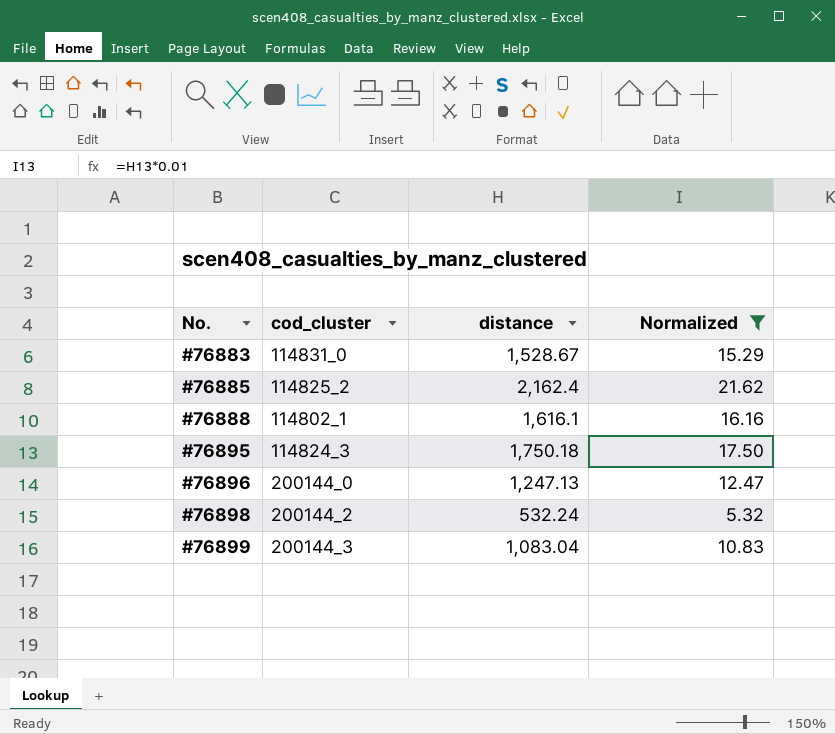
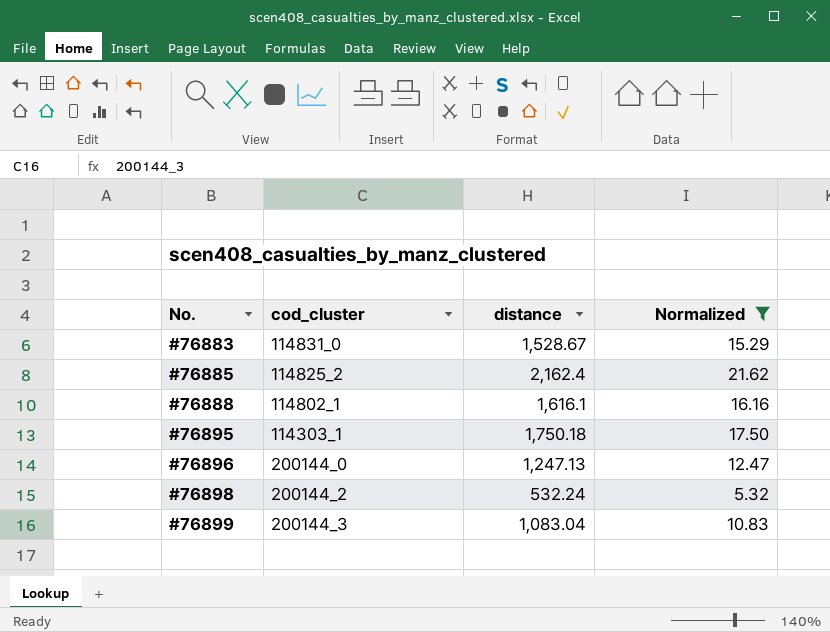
#76895 | cod_cluster: 114824_3 -> 114303_1

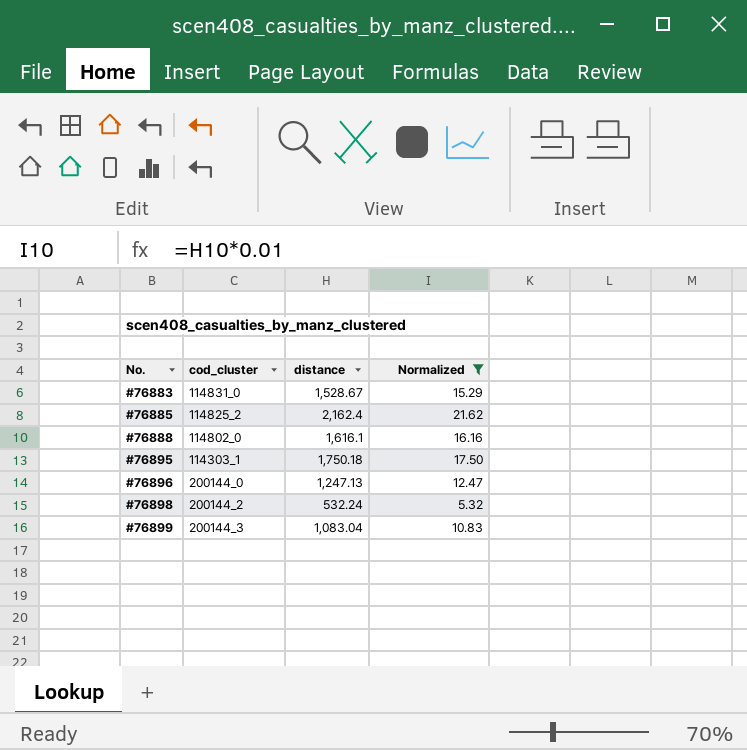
#76888 | cod_cluster: 114802_1 -> 114802_0

